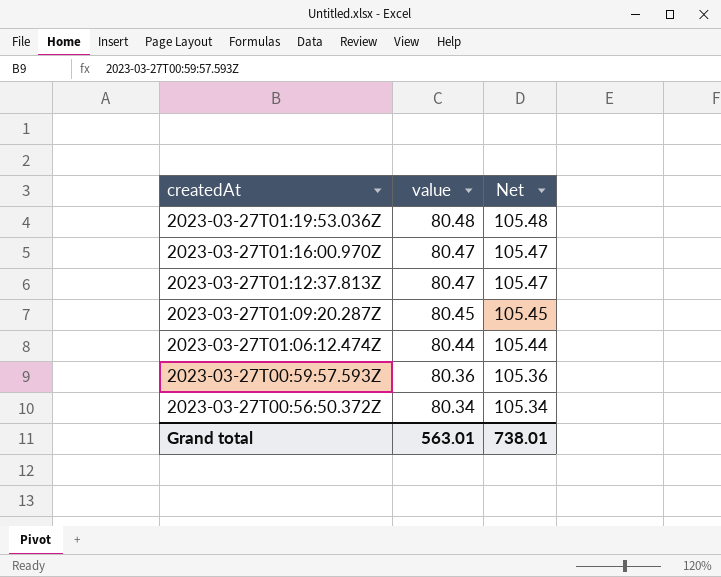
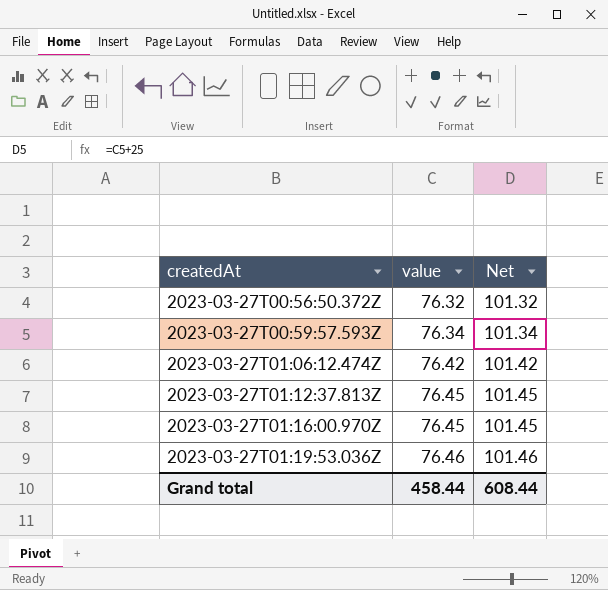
row order: createdAt descending -> createdAt ascending
row 2023-03-27T01:09:20.287Z: 80.45 | 105.45 -> none
2023-03-27T00:56:50.372Z | value: 80.34 -> 76.32
2023-03-27T00:56:50.372Z | Net: 105.34 -> 101.32
2023-03-27T00:59:57.593Z | value: 80.36 -> 76.34
2023-03-27T00:59:57.593Z | Net: 105.36 -> 101.34
2023-03-27T01:06:12.474Z | value: 80.44 -> 76.42
2023-03-27T01:06:12.474Z | Net: 105.44 -> 101.42
2023-03-27T01:12:37.813Z | value: 80.47 -> 76.45
2023-03-27T01:12:37.813Z | Net: 105.47 -> 101.45
2023-03-27T01:16:00.970Z | value: 80.47 -> 76.45
2023-03-27T01:16:00.970Z | Net: 105.47 -> 101.45
2023-03-27T01:19:53.036Z | value: 80.48 -> 76.46
2023-03-27T01:19:53.036Z | Net: 105.48 -> 101.46
Grand total | value: 563.01 -> 458.44
Grand total | Net: 738.01 -> 608.44

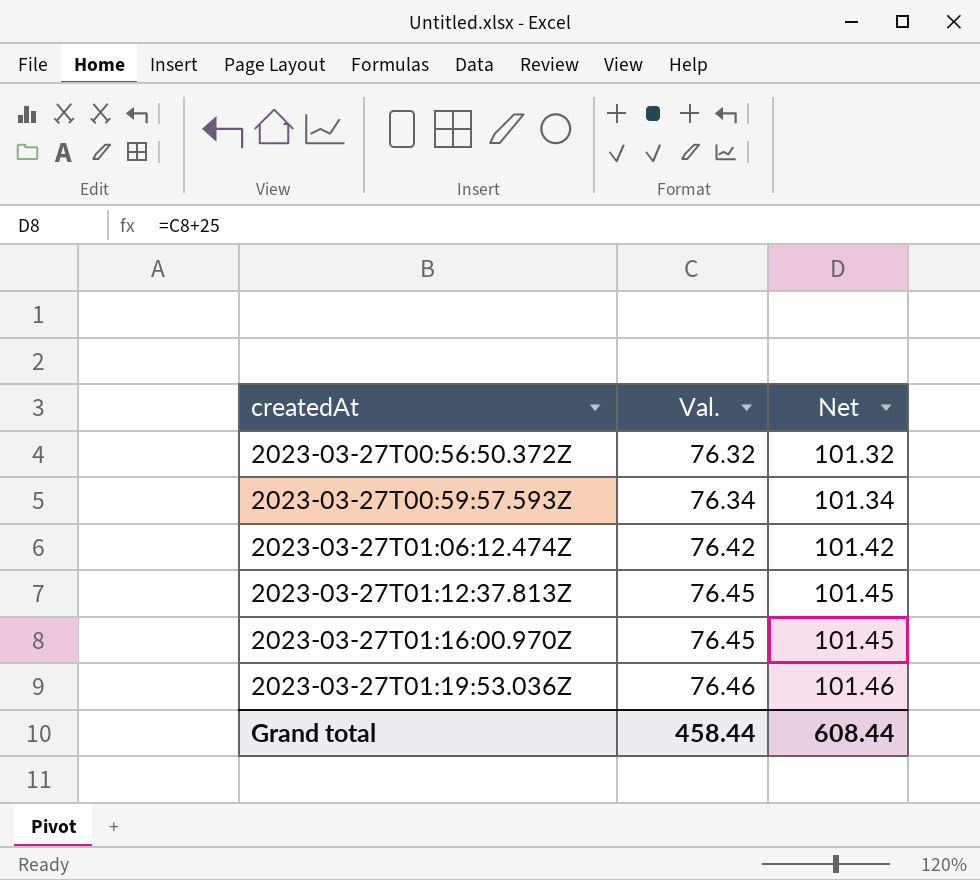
column name: value -> Val.

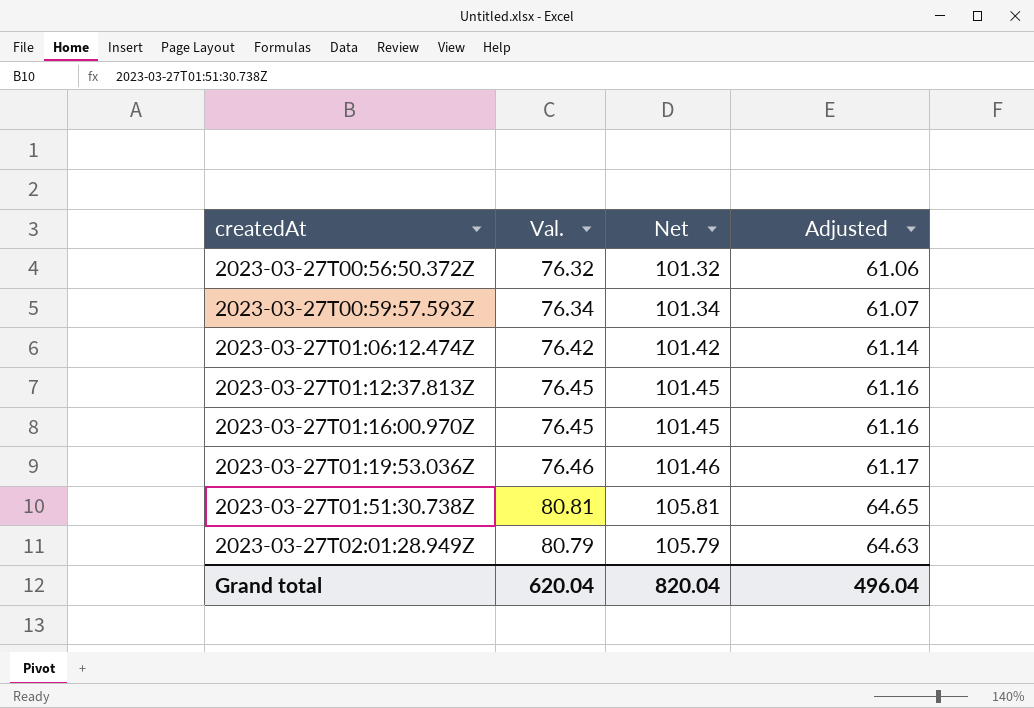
column Adjusted | formula: none -> [Val.] * 0.8
row 2023-03-27T01:51:30.738Z: none -> 80.81 | 105.81 | 64.65
row 2023-03-27T02:01:28.949Z: none -> 80.79 | 105.79 | 64.63
Grand total | Val.: 458.44 -> 620.04
Grand total | Net: 608.44 -> 820.04

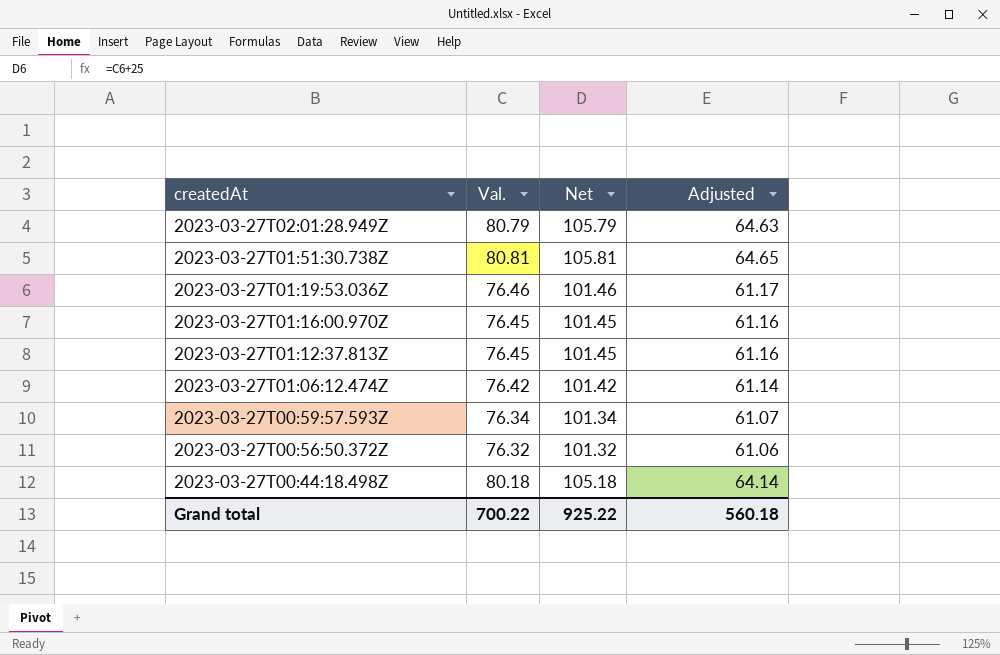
row order: createdAt ascending -> createdAt descending
row 2023-03-27T00:44:18.498Z: none -> 80.18 | 105.18 | 64.14
Grand total | Val.: 620.04 -> 700.22
Grand total | Net: 820.04 -> 925.22
Grand total | Adjusted: 496.04 -> 560.18

